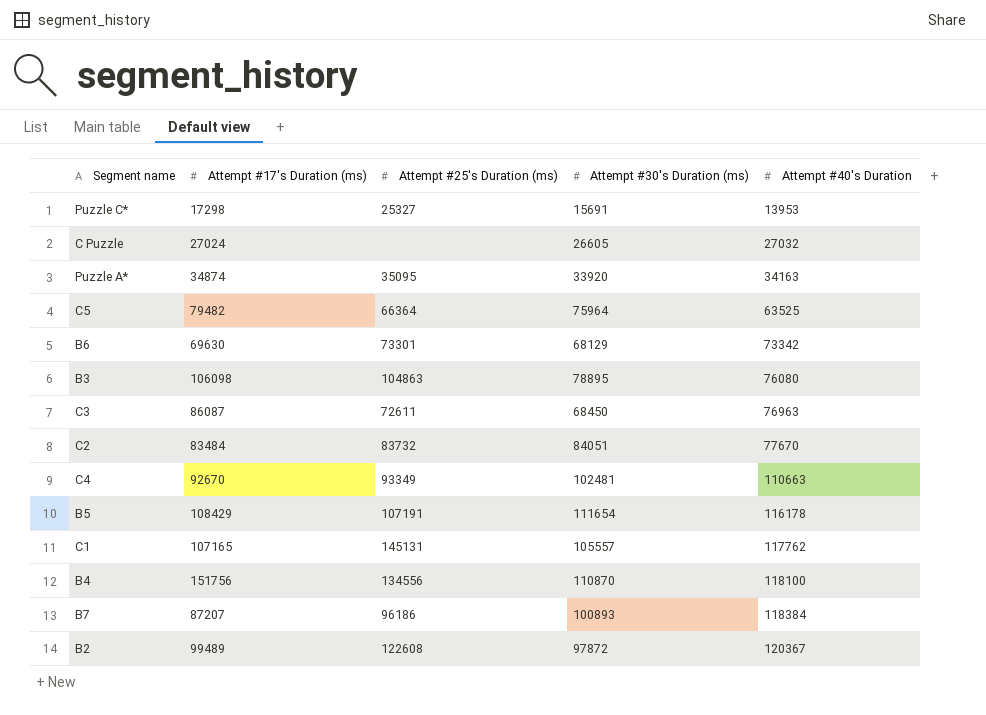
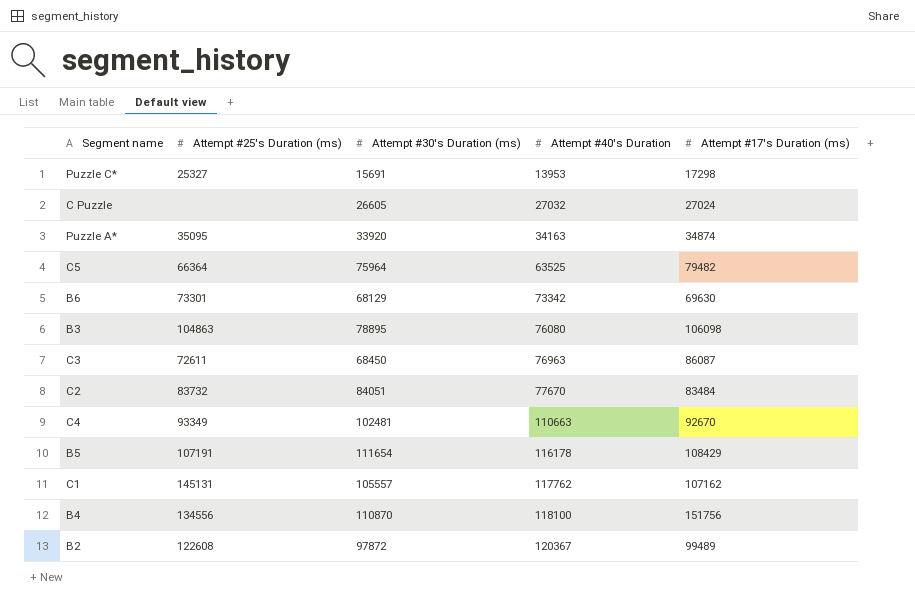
column Attempt #17's Duration (ms) | position: 2 -> 5
row B7: 87207 | 96186 | 100893 | 118384 -> none
C1 | Attempt #17's Duration (ms): 107165 -> 107162

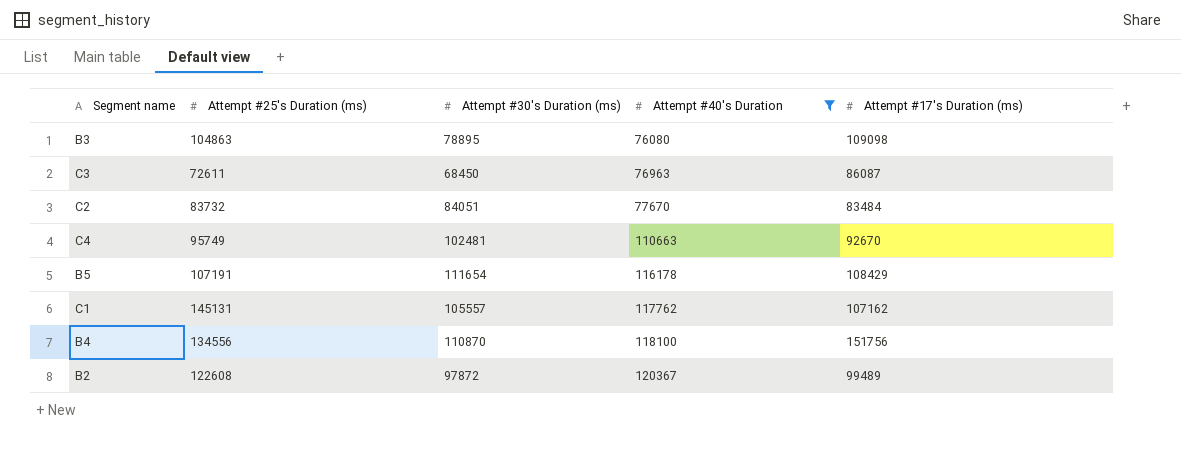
filter: none -> Attempt #40's Duration >= 76080
B3 | Attempt #17's Duration (ms): 106098 -> 109098
C4 | Attempt #25's Duration (ms): 93349 -> 95749

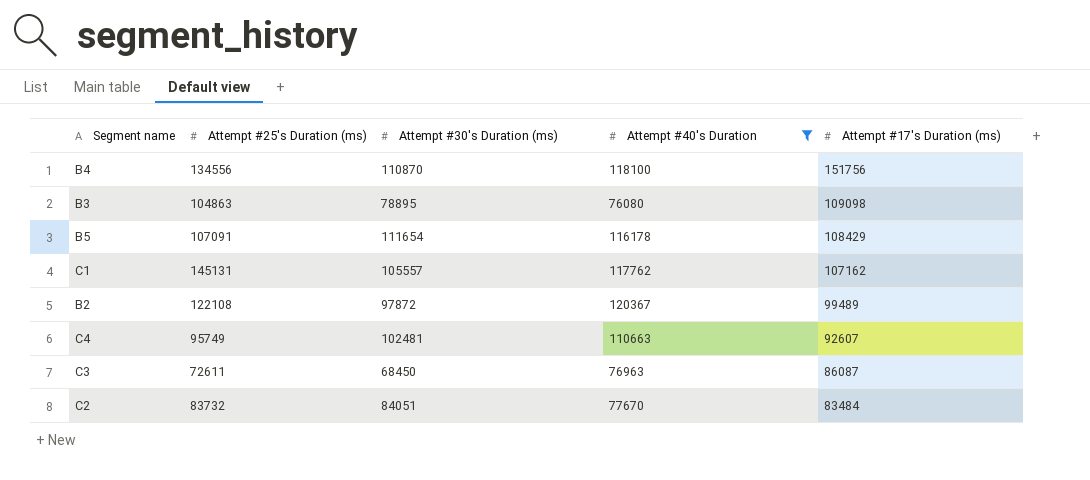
row order: Attempt #40's Duration ascending -> Attempt #17's Duration (ms) descending
B5 | Attempt #25's Duration (ms): 107191 -> 107091
B2 | Attempt #25's Duration (ms): 122608 -> 122108
C4 | Attempt #17's Duration (ms): 92670 -> 92607

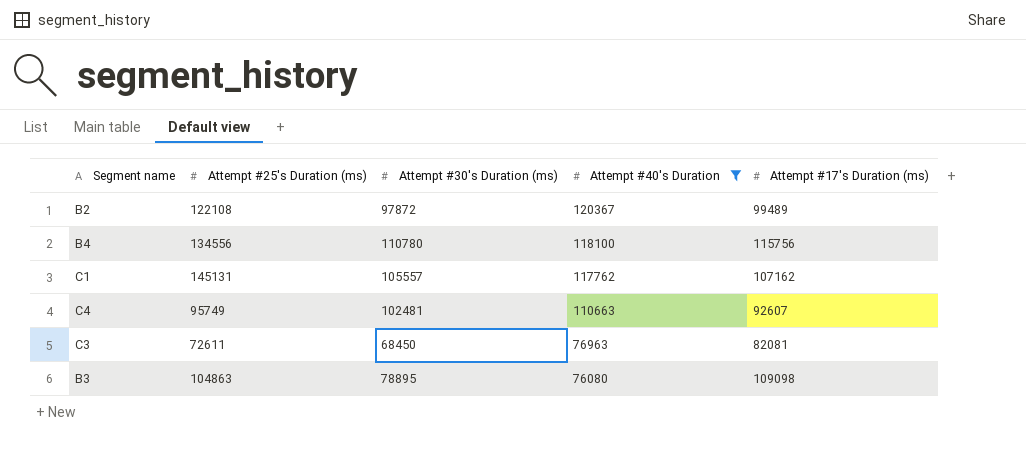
row order: Attempt #17's Duration (ms) descending -> Attempt #40's Duration descending
row B5: 107091 | 111654 | 116178 | 108429 -> none
row C2: 83732 | 84051 | 77670 | 83484 -> none
B4 | Attempt #30's Duration (ms): 110870 -> 110780
B4 | Attempt #17's Duration (ms): 151756 -> 115756
C3 | Attempt #17's Duration (ms): 86087 -> 82081

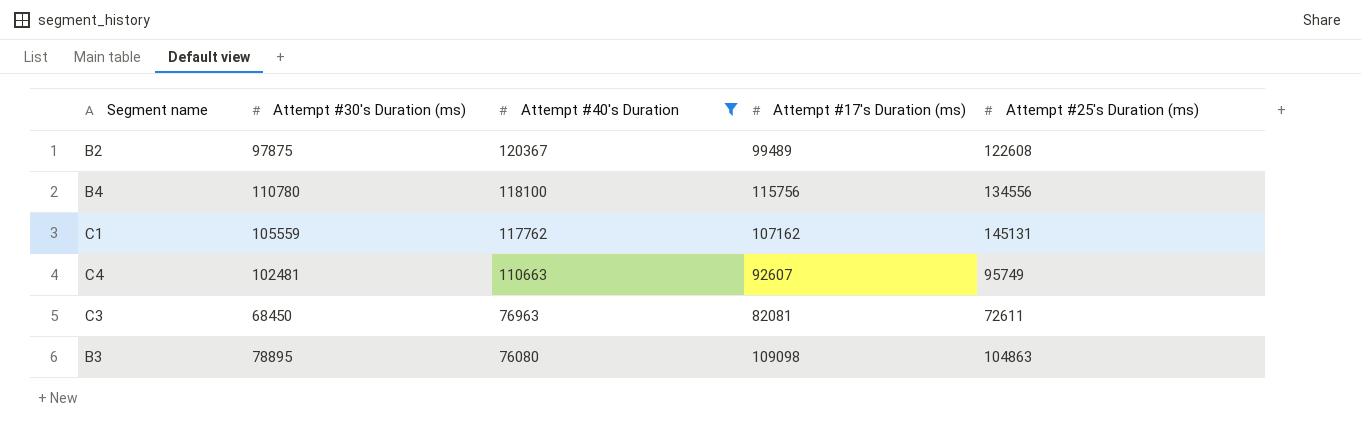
column Attempt #25's Duration (ms) | position: 2 -> 5
B2 | Attempt #30's Duration (ms): 97872 -> 97875
B2 | Attempt #25's Duration (ms): 122108 -> 122608
C1 | Attempt #30's Duration (ms): 105557 -> 105559

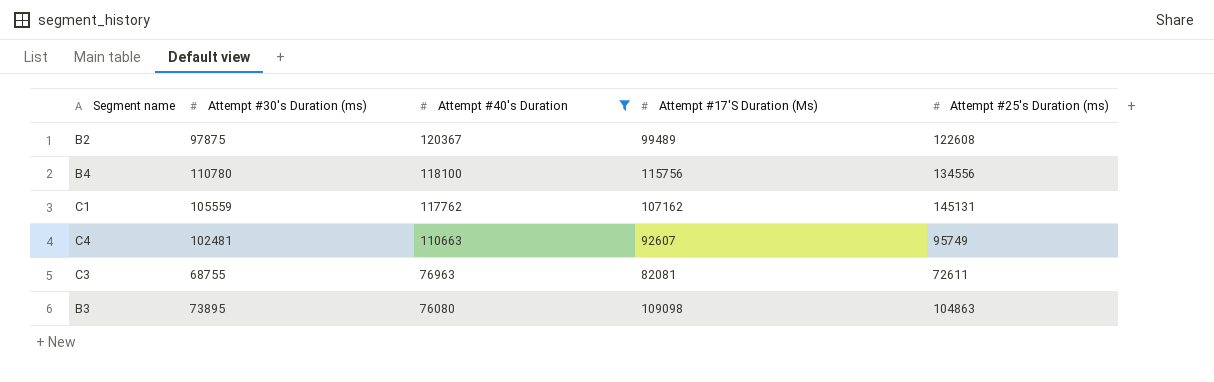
column name: Attempt #17's Duration (ms) -> Attempt #17'S Duration (Ms)
C3 | Attempt #30's Duration (ms): 68450 -> 68755
B3 | Attempt #30's Duration (ms): 78895 -> 73895

